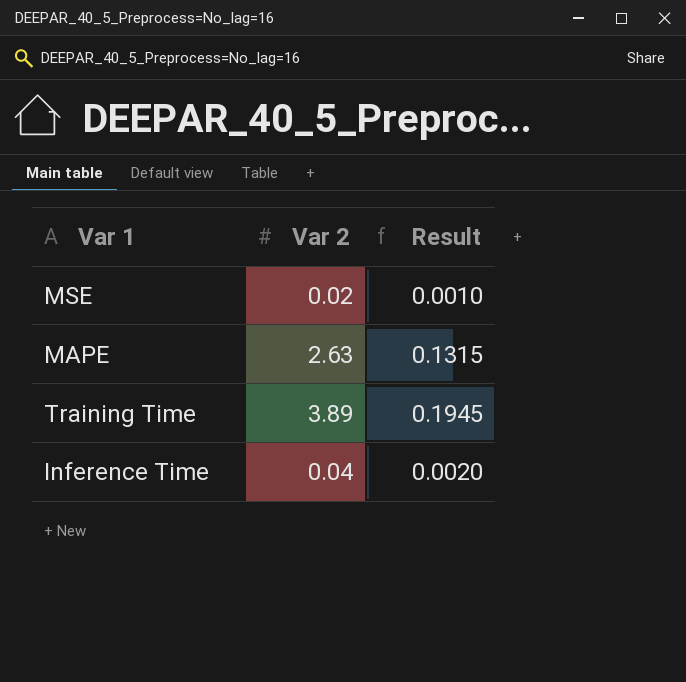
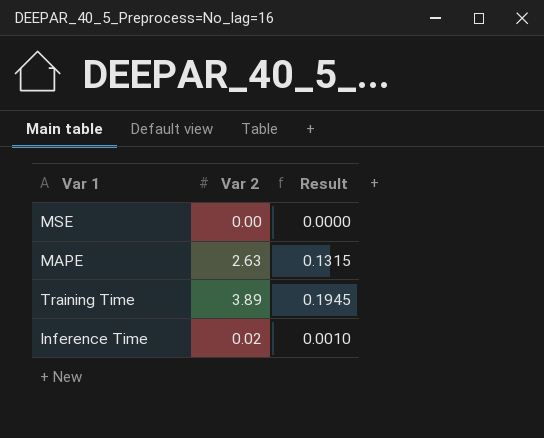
MSE | Var 2: 0.02 -> 0.00
MSE | Result: 0.0010 -> 0.0000
Inference Time | Var 2: 0.04 -> 0.02
Inference Time | Result: 0.0020 -> 0.0010

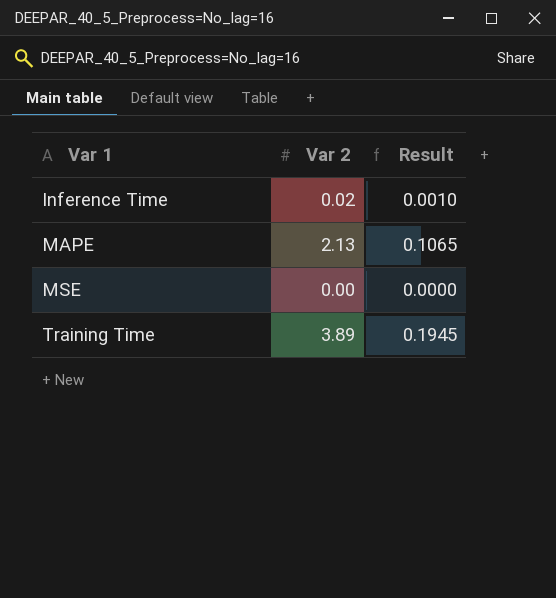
row order: none -> Var 1 ascending
MAPE | Var 2: 2.63 -> 2.13
MAPE | Result: 0.1315 -> 0.1065

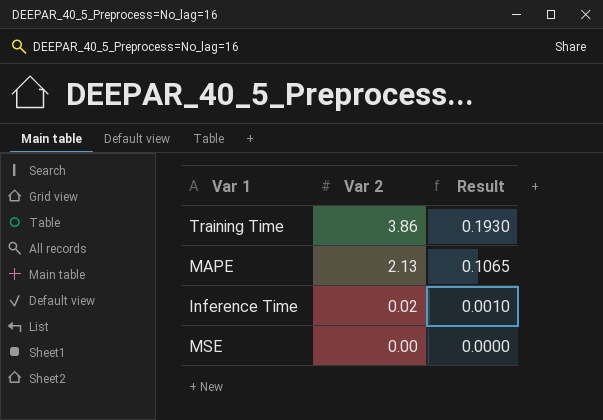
row order: Var 1 ascending -> Var 2 descending
Training Time | Var 2: 3.89 -> 3.86
Training Time | Result: 0.1945 -> 0.1930

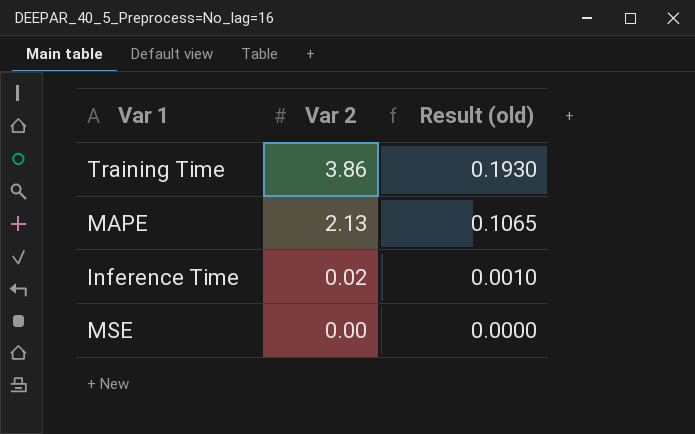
column name: Result -> Result (old)

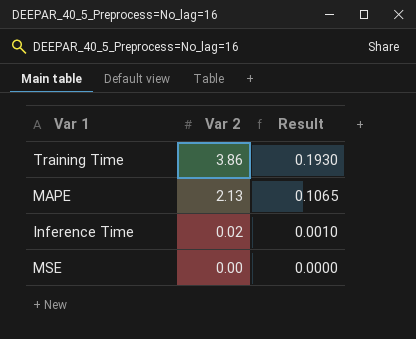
column name: Result (old) -> Result

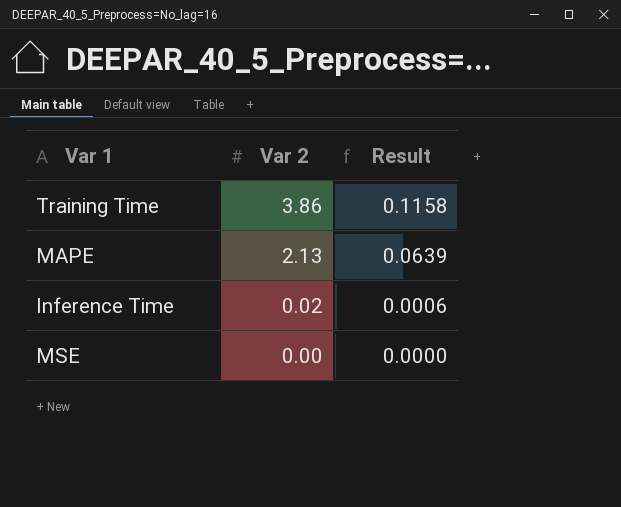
column Result | formula: [Var 2] * 0.05 -> [Var 2] * 0.03

